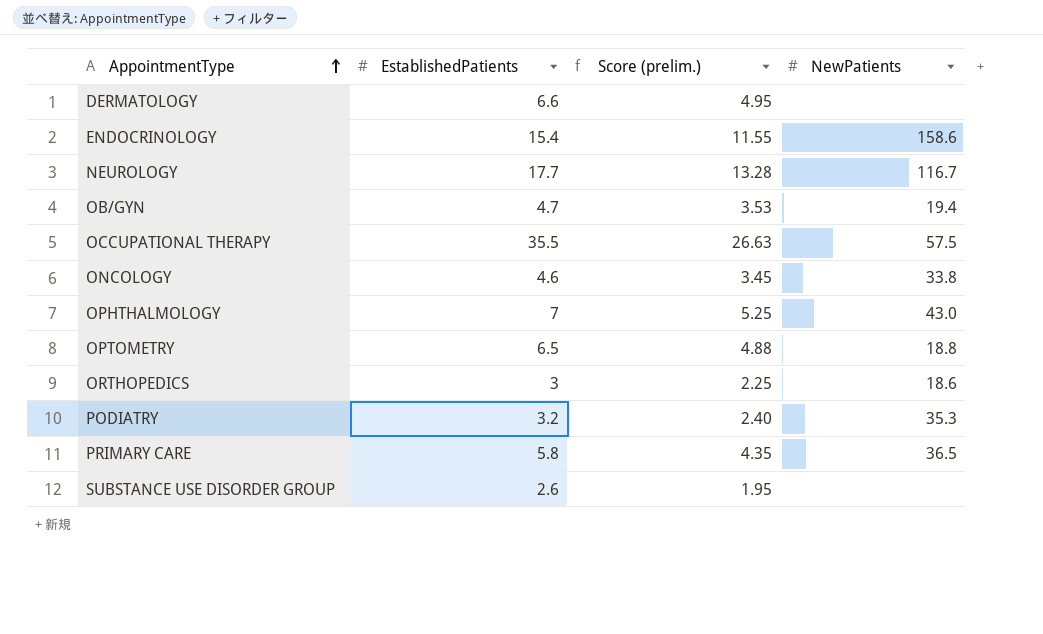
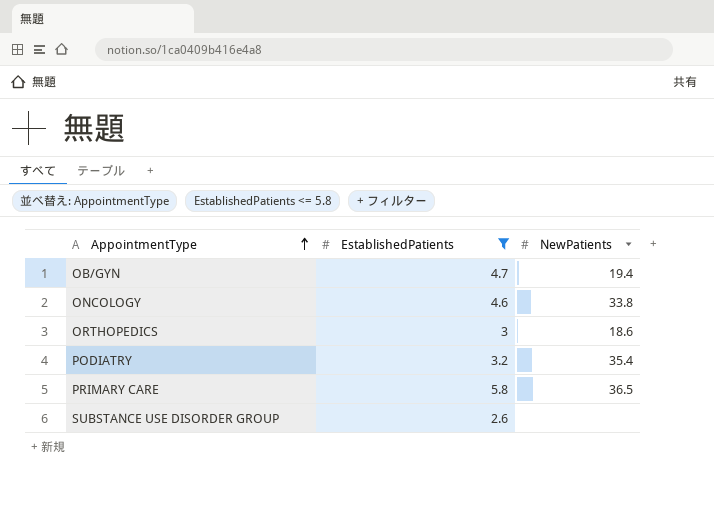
filter: none -> EstablishedPatients <= 5.8
column Score (prelim.) | formula: [EstablishedPatients] * 0.75 -> none
PODIATRY | NewPatients: 35.3 -> 35.4

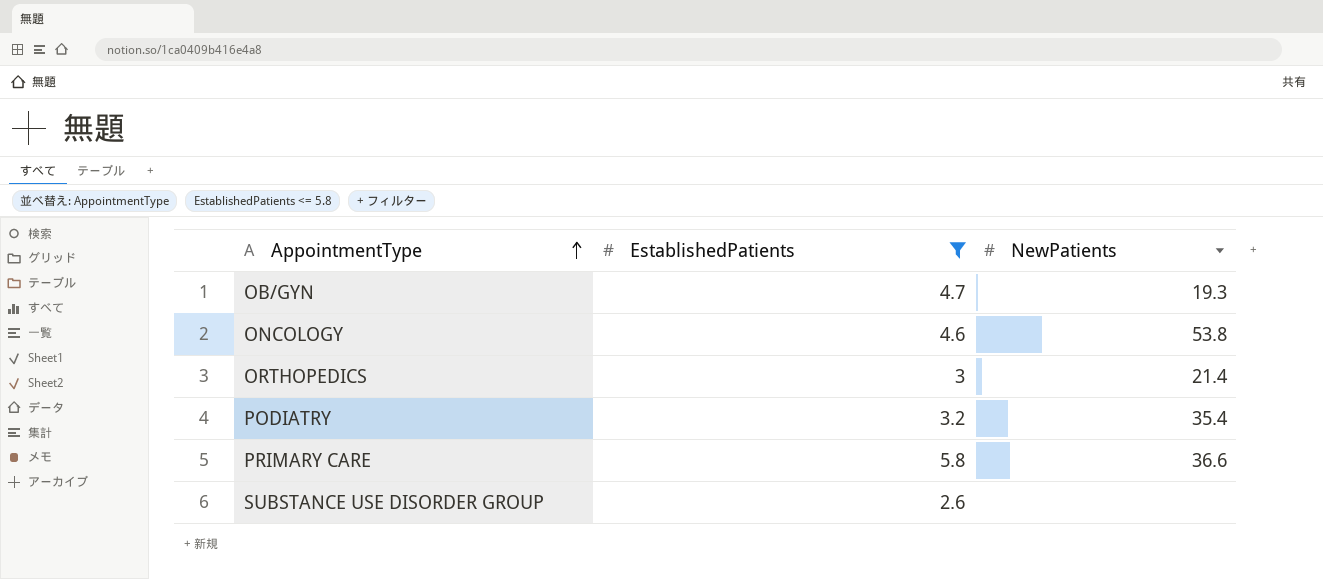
OB/GYN | NewPatients: 19.4 -> 19.3
ONCOLOGY | NewPatients: 33.8 -> 53.8
ORTHOPEDICS | NewPatients: 18.6 -> 21.4
PRIMARY CARE | NewPatients: 36.5 -> 36.6

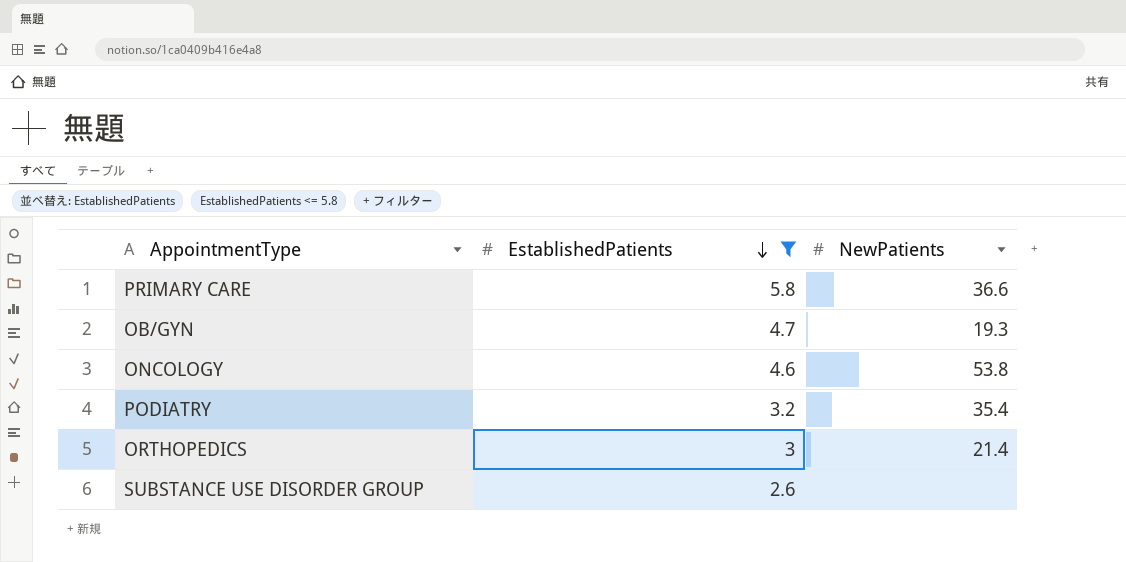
row order: AppointmentType ascending -> EstablishedPatients descending

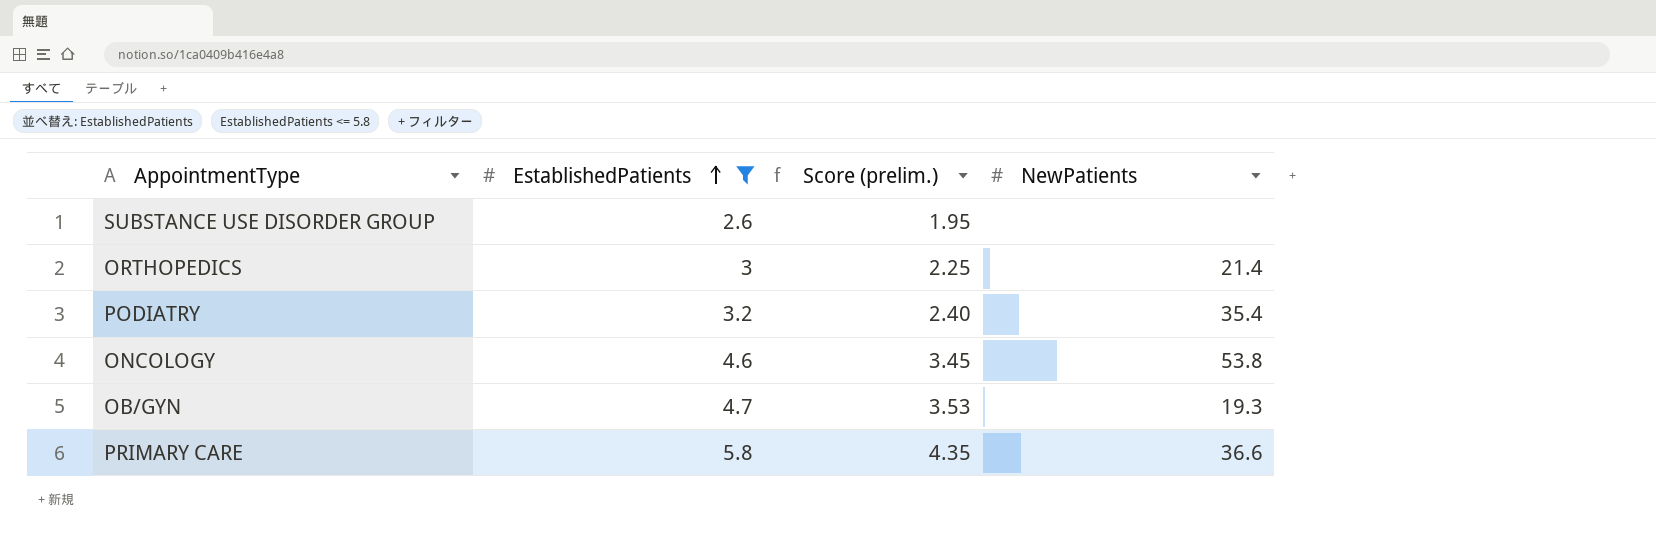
row order: EstablishedPatients descending -> EstablishedPatients ascending
column Score (prelim.) | formula: none -> [EstablishedPatients] * 0.75

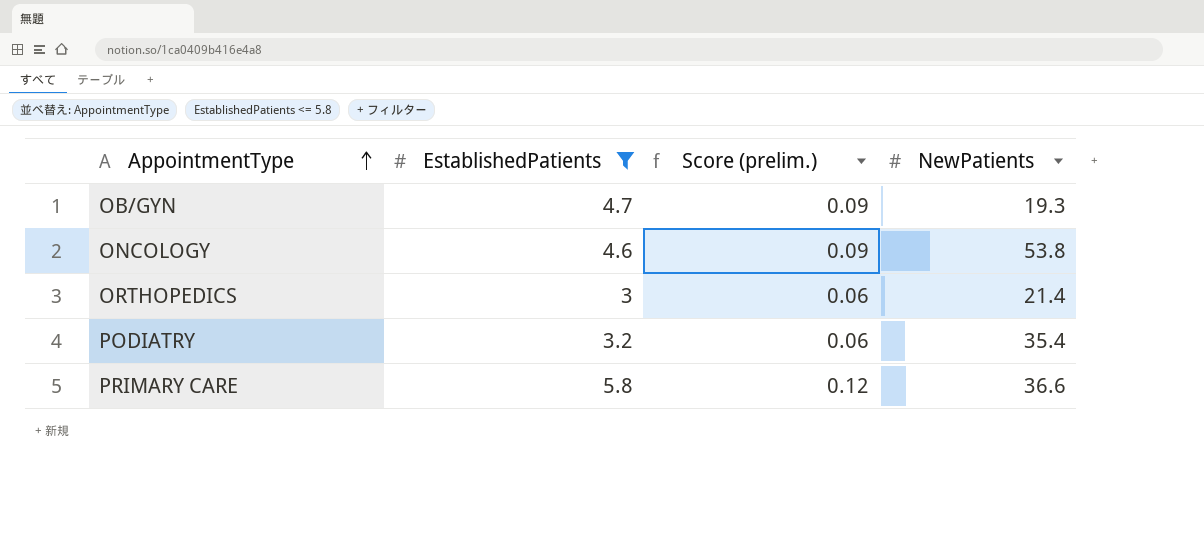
row order: EstablishedPatients ascending -> AppointmentType ascending
column Score (prelim.) | formula: [EstablishedPatients] * 0.75 -> [EstablishedPatients] * 0.02
row SUBSTANCE USE DISORDER GROUP: 2.6 | 1.95 | none -> none

